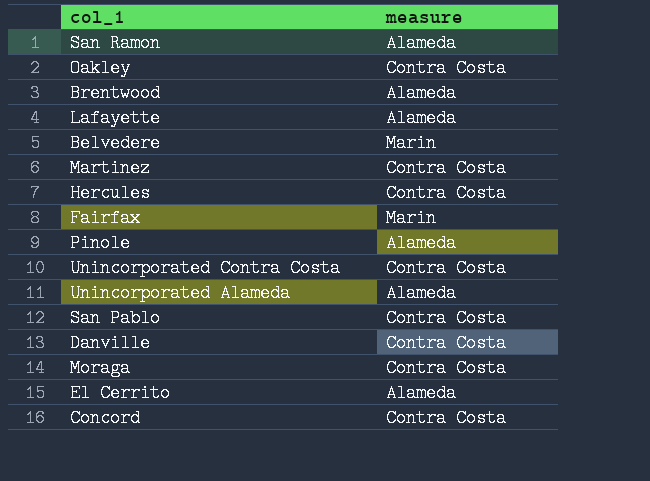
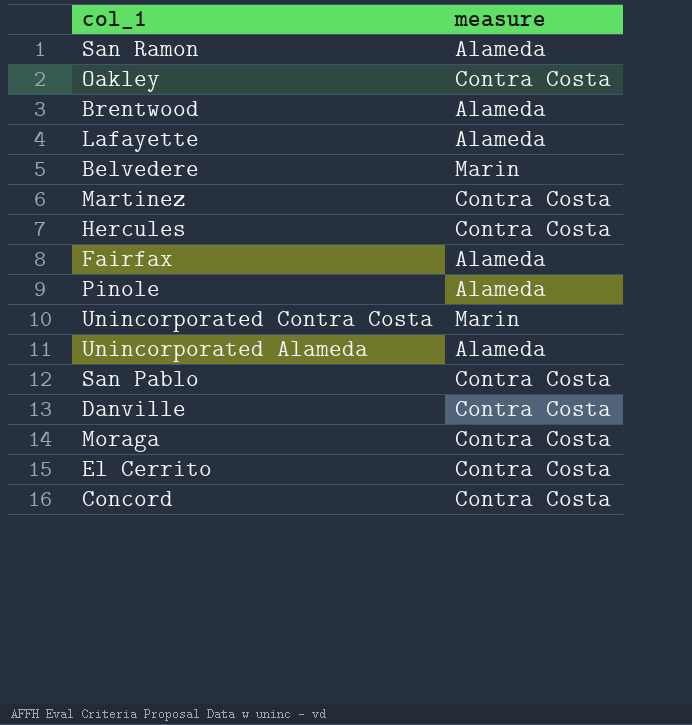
Fairfax | measure: Marin -> Alameda
Unincorporated Contra Costa | measure: Contra Costa -> Marin
El Cerrito | measure: Alameda -> Contra Costa

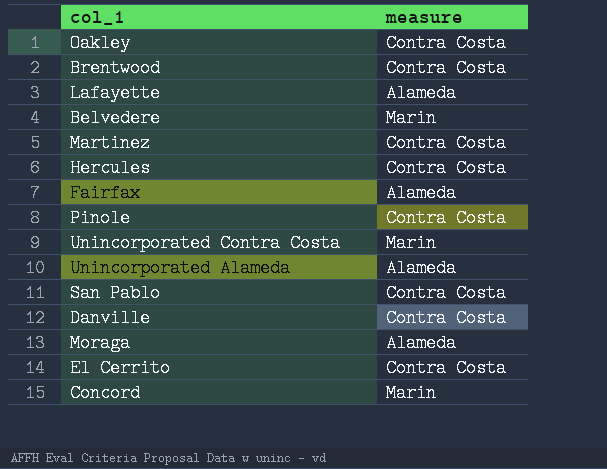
row San Ramon: Alameda -> none
Brentwood | measure: Alameda -> Contra Costa
Pinole | measure: Alameda -> Contra Costa
Moraga | measure: Contra Costa -> Alameda
Concord | measure: Contra Costa -> Marin

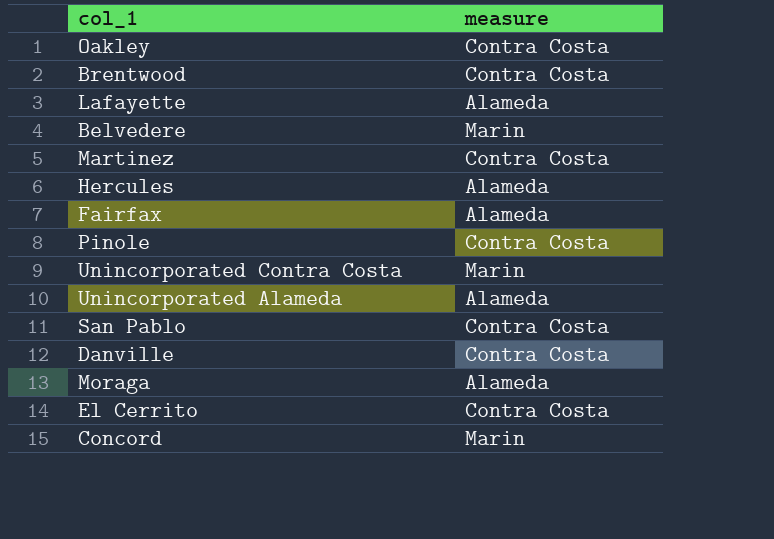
Hercules | measure: Contra Costa -> Alameda

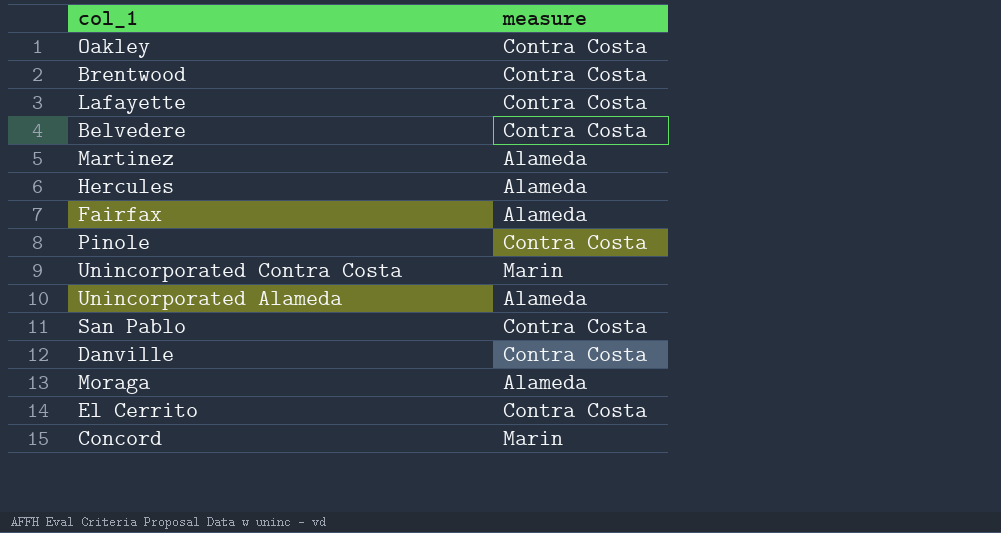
Lafayette | measure: Alameda -> Contra Costa
Belvedere | measure: Marin -> Contra Costa
Martinez | measure: Contra Costa -> Alameda

